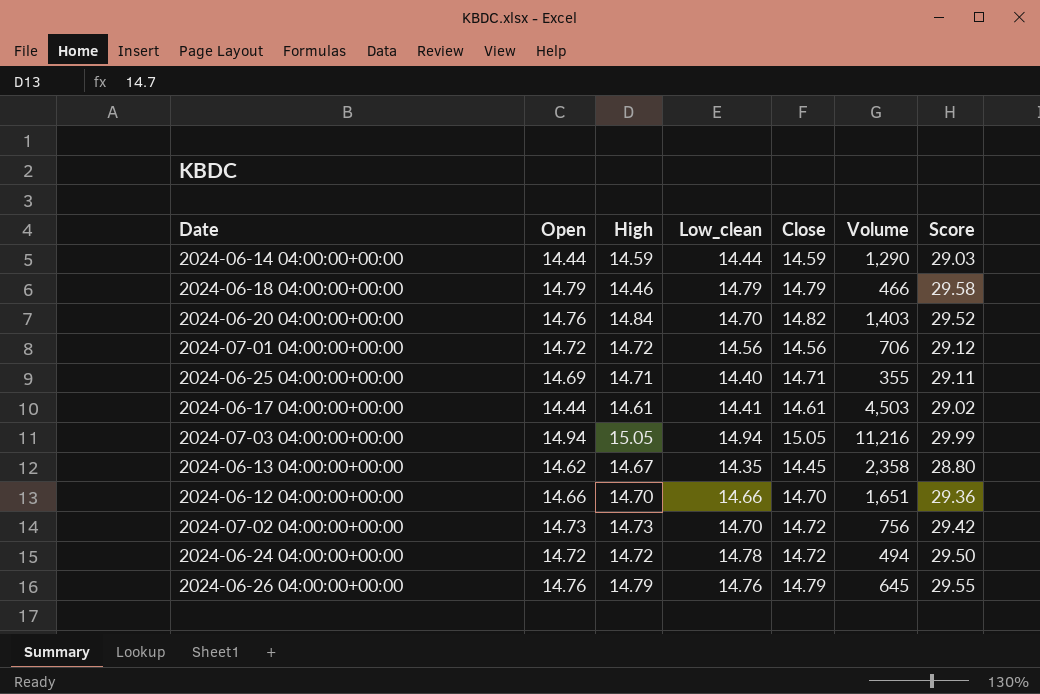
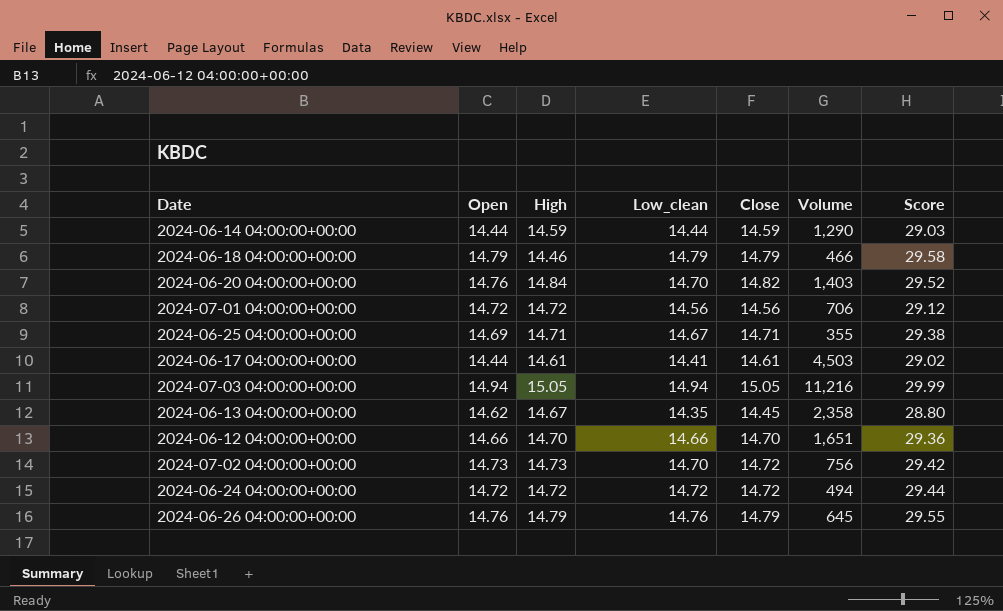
2024-06-25 04:00:00+00:00 | Low_clean: 14.40 -> 14.67
2024-06-25 04:00:00+00:00 | Score: 29.11 -> 29.38
2024-06-24 04:00:00+00:00 | Low_clean: 14.78 -> 14.72
2024-06-24 04:00:00+00:00 | Score: 29.50 -> 29.44

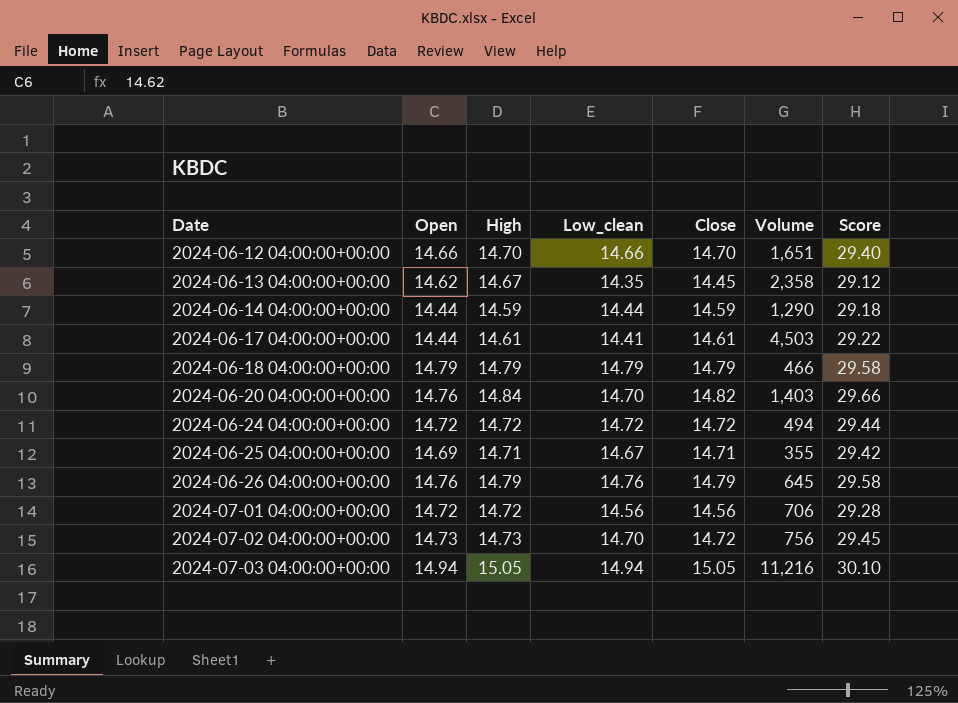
row order: none -> Date ascending
column Score | formula: [Low_clean] + [Close] -> [High] + [Close]
2024-06-18 04:00:00+00:00 | High: 14.46 -> 14.79

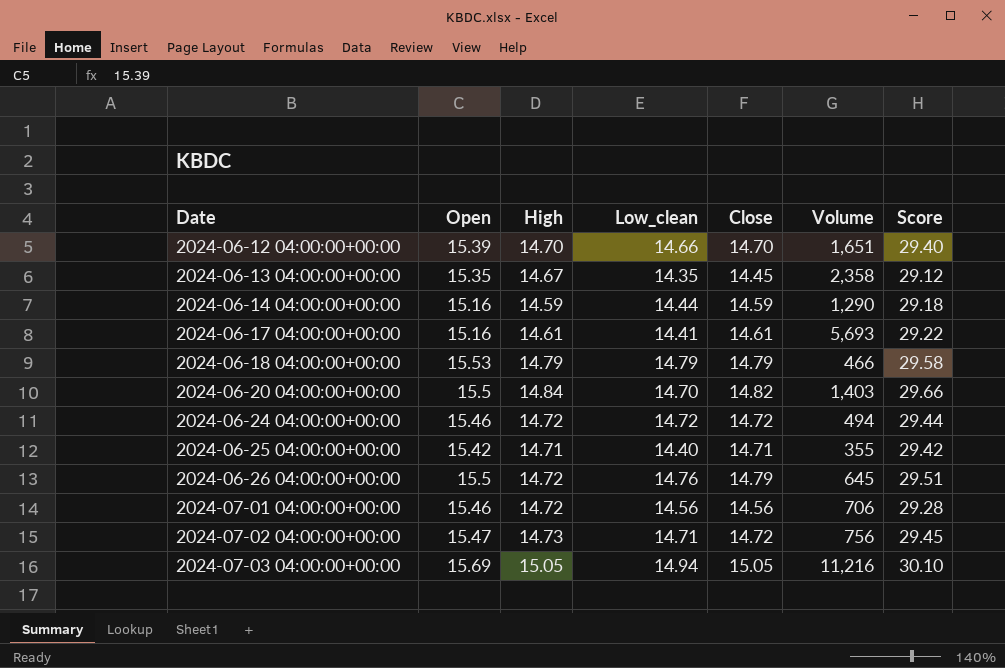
2024-06-12 04:00:00+00:00 | Open: 14.66 -> 15.39
2024-06-13 04:00:00+00:00 | Open: 14.62 -> 15.35
2024-06-14 04:00:00+00:00 | Open: 14.44 -> 15.16
2024-06-17 04:00:00+00:00 | Open: 14.44 -> 15.16
2024-06-17 04:00:00+00:00 | Volume: 4,503 -> 5,693
2024-06-18 04:00:00+00:00 | Open: 14.79 -> 15.53
2024-06-20 04:00:00+00:00 | Open: 14.76 -> 15.5
2024-06-24 04:00:00+00:00 | Open: 14.72 -> 15.46
2024-06-25 04:00:00+00:00 | Open: 14.69 -> 15.42
2024-06-25 04:00:00+00:00 | Low_clean: 14.67 -> 14.40
2024-06-26 04:00:00+00:00 | Open: 14.76 -> 15.5
2024-06-26 04:00:00+00:00 | High: 14.79 -> 14.72
2024-06-26 04:00:00+00:00 | Score: 29.58 -> 29.51
2024-07-01 04:00:00+00:00 | Open: 14.72 -> 15.46
2024-07-02 04:00:00+00:00 | Open: 14.73 -> 15.47
2024-07-02 04:00:00+00:00 | Low_clean: 14.70 -> 14.71
2024-07-03 04:00:00+00:00 | Open: 14.94 -> 15.69

